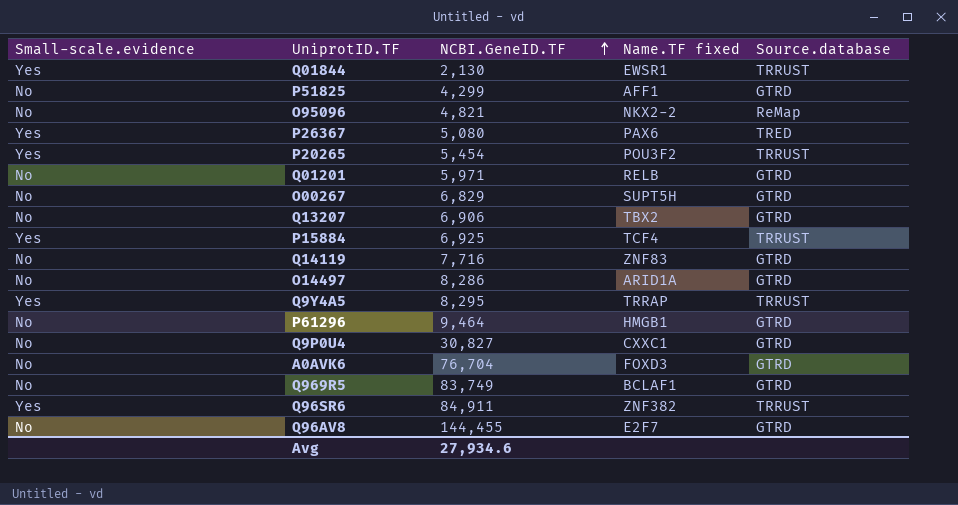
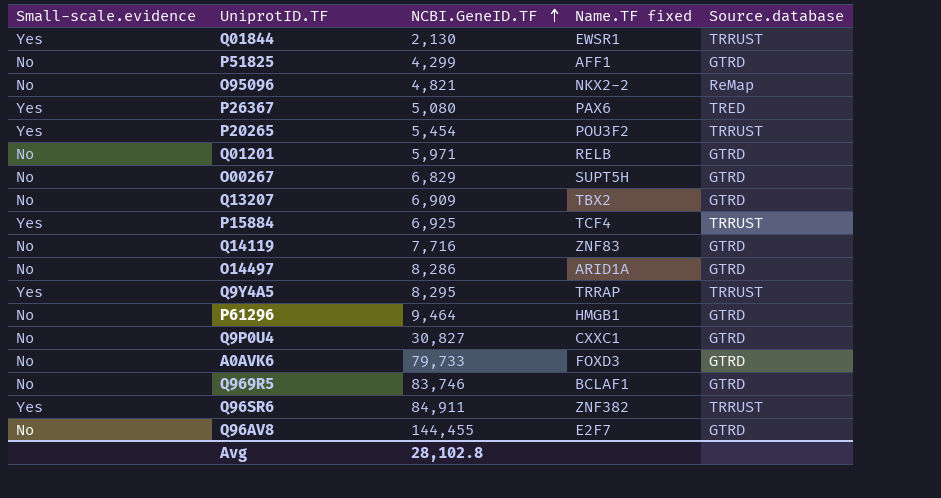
Q13207 | NCBI.GeneID.TF: 6,906 -> 6,909
A0AVK6 | NCBI.GeneID.TF: 76,704 -> 79,733
Q969R5 | NCBI.GeneID.TF: 83,749 -> 83,746
Avg | NCBI.GeneID.TF: 27,934.6 -> 28,102.8

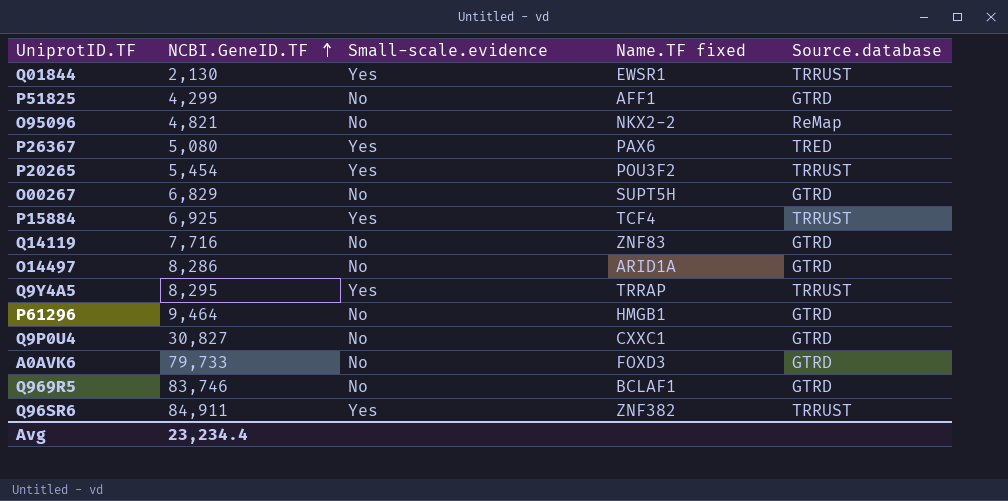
column Small-scale.evidence | position: 1 -> 3
row Q01201: No | 5,971 | RELB | GTRD -> none
row Q13207: No | 6,909 | TBX2 | GTRD -> none
row Q96AV8: No | 144,455 | E2F7 | GTRD -> none
Avg | NCBI.GeneID.TF: 28,102.8 -> 23,234.4

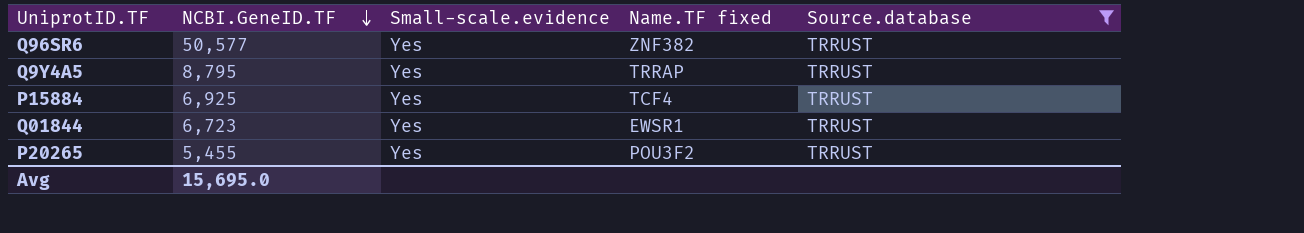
filter: none -> Source.database = TRRUST
row order: NCBI.GeneID.TF ascending -> NCBI.GeneID.TF descending
Q96SR6 | NCBI.GeneID.TF: 84,911 -> 50,577
Q9Y4A5 | NCBI.GeneID.TF: 8,295 -> 8,795
Q01844 | NCBI.GeneID.TF: 2,130 -> 6,723
P20265 | NCBI.GeneID.TF: 5,454 -> 5,455
Avg | NCBI.GeneID.TF: 23,234.4 -> 15,695.0

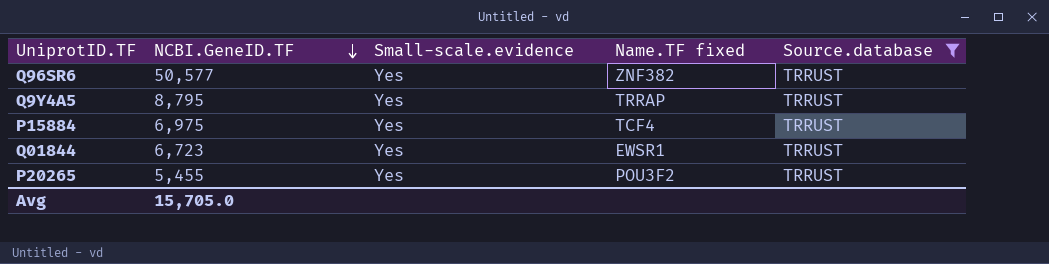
P15884 | NCBI.GeneID.TF: 6,925 -> 6,975
Avg | NCBI.GeneID.TF: 15,695.0 -> 15,705.0

